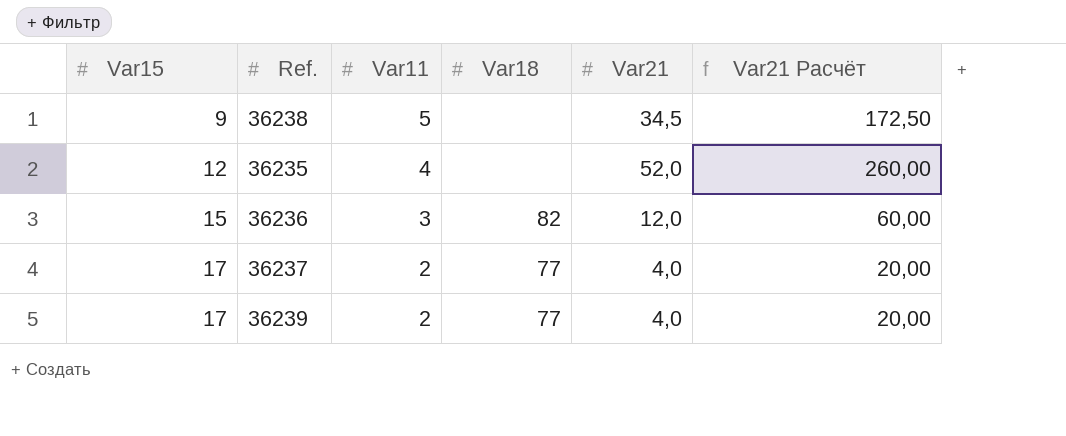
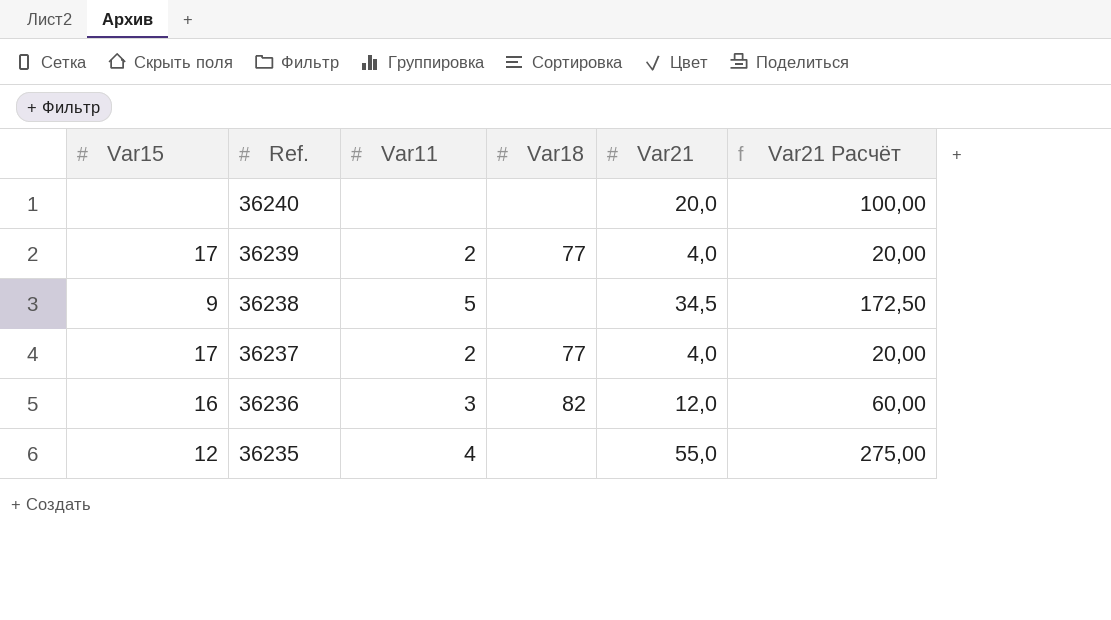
row order: Var15 ascending -> Ref. descending
row 36240: none -> none | none | none | 20,0 | 100,00
36236 | Var15: 15 -> 16
36235 | Var21: 52,0 -> 55,0
36235 | Var21 Расчёт: 260,00 -> 275,00

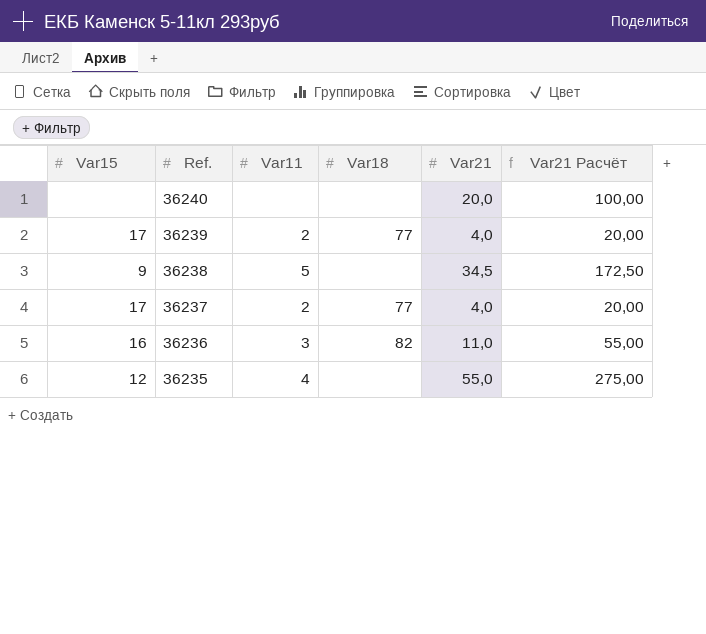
36236 | Var21: 12,0 -> 11,0
36236 | Var21 Расчёт: 60,00 -> 55,00

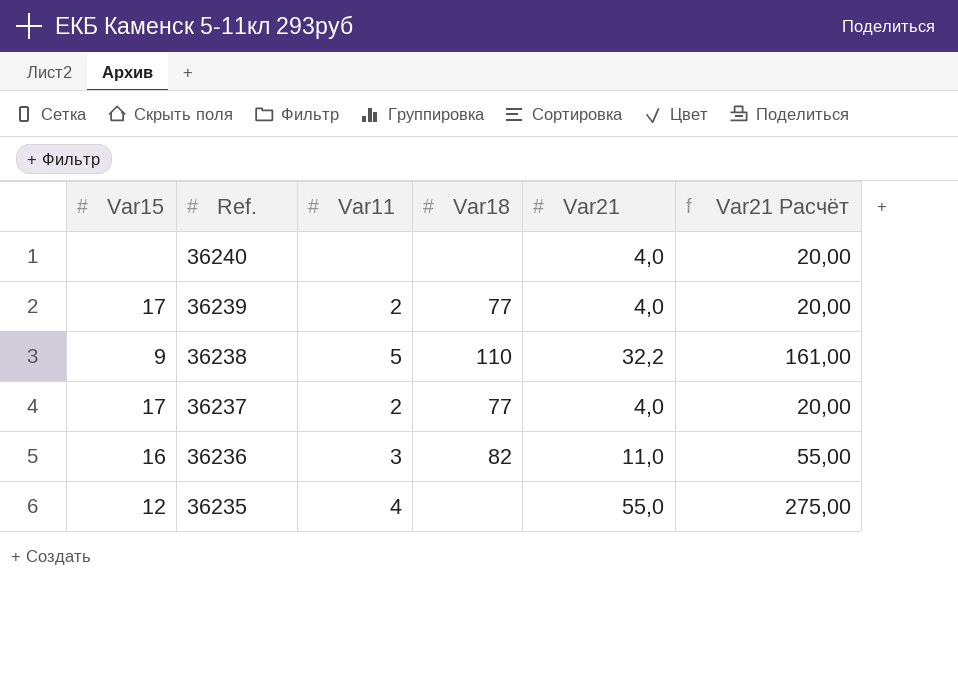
36240 | Var21: 20,0 -> 4,0
36240 | Var21 Расчёт: 100,00 -> 20,00
36238 | Var18: none -> 110
36238 | Var21: 34,5 -> 32,2
36238 | Var21 Расчёт: 172,50 -> 161,00

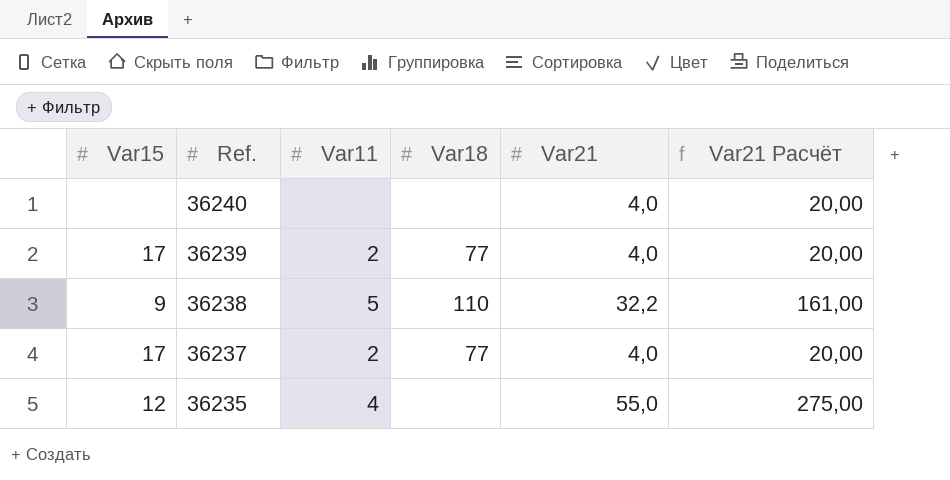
row 36236: 16 | 3 | 82 | 11,0 | 55,00 -> none

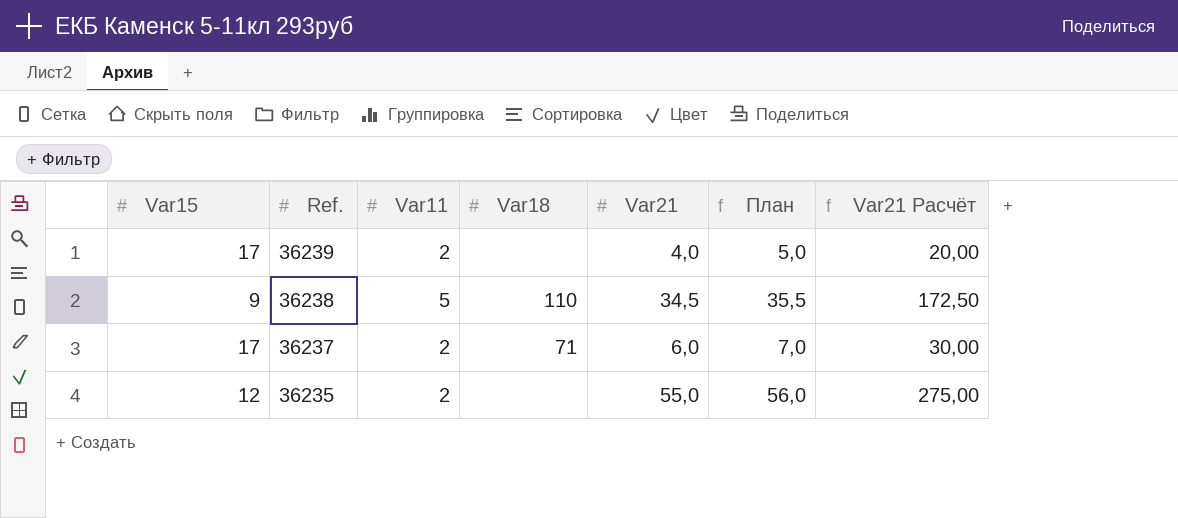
column План | formula: none -> [Var21] + 1
row 36240: none | none | none | 4,0 | 20,00 -> none
36239 | Var18: 77 -> none
36238 | Var21: 32,2 -> 34,5
36238 | Var21 Расчёт: 161,00 -> 172,50
36237 | Var18: 77 -> 71
36237 | Var21: 4,0 -> 6,0
36237 | Var21 Расчёт: 20,00 -> 30,00
36235 | Var11: 4 -> 2

